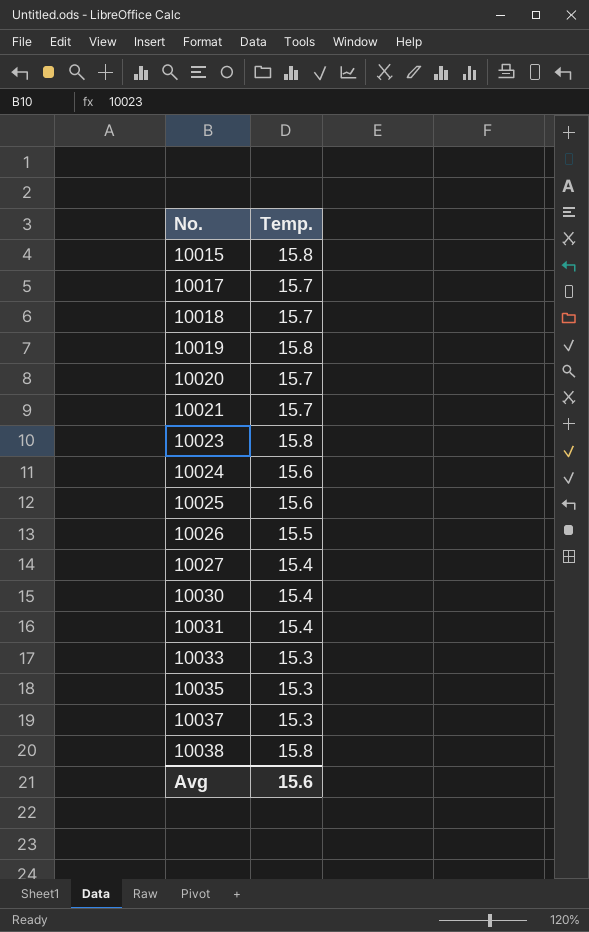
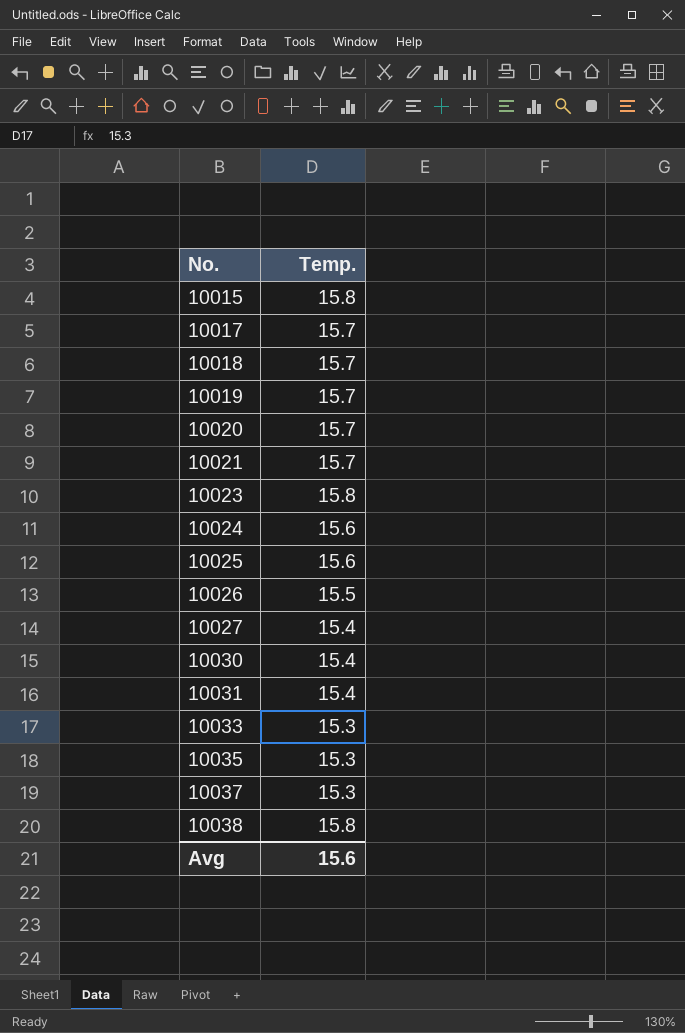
10019 | Temp.: 15.8 -> 15.7

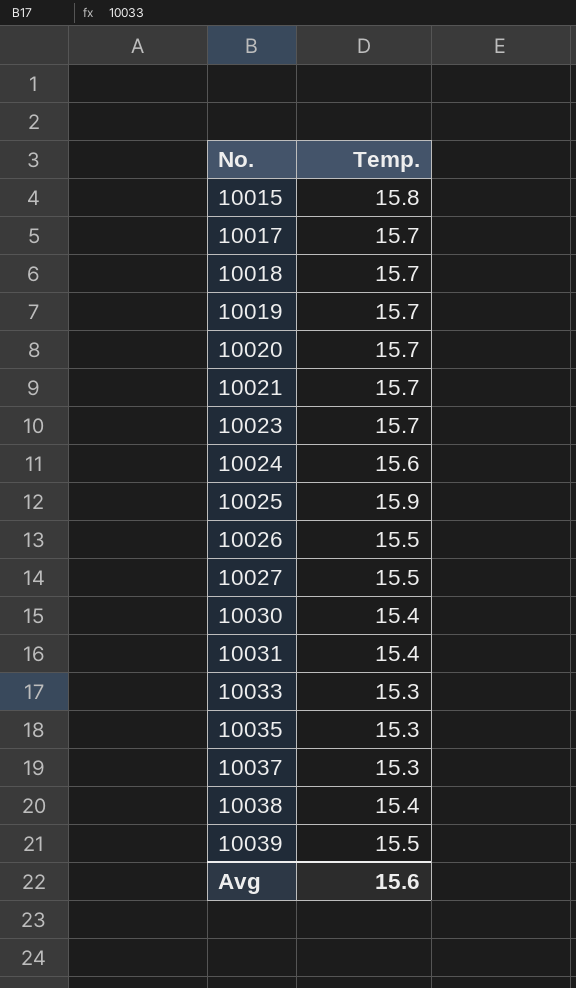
10023 | Temp.: 15.8 -> 15.7
10025 | Temp.: 15.6 -> 15.9
10027 | Temp.: 15.4 -> 15.5
10038 | Temp.: 15.8 -> 15.4
row 10039: none -> 15.5

